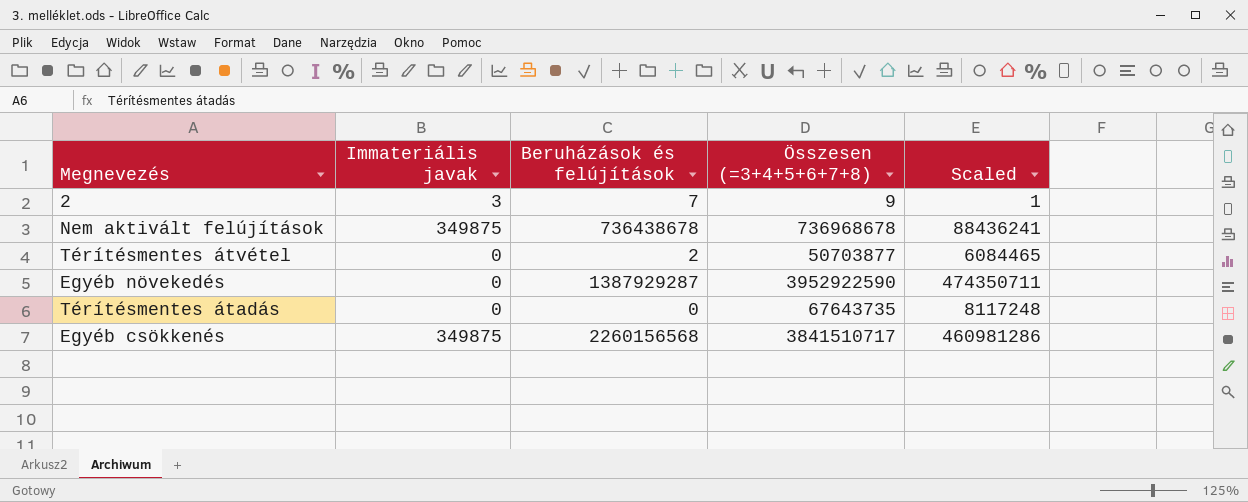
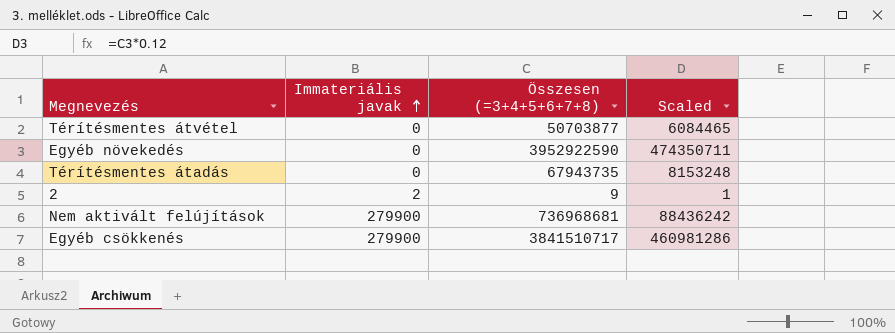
row order: none -> Immateriális javak ascending
column Beruházások és felújítások | position: 3 -> none
Térítésmentes átadás | Összesen (=3+4+5+6+7+8): 67643735 -> 67943735
Térítésmentes átadás | Scaled: 8117248 -> 8153248
2 | Immateriális javak: 3 -> 2
Nem aktivált felújítások | Immateriális javak: 349875 -> 279900
Nem aktivált felújítások | Összesen (=3+4+5+6+7+8): 736968678 -> 736968681
Nem aktivált felújítások | Scaled: 88436241 -> 88436242
Egyéb csökkenés | Immateriális javak: 349875 -> 279900

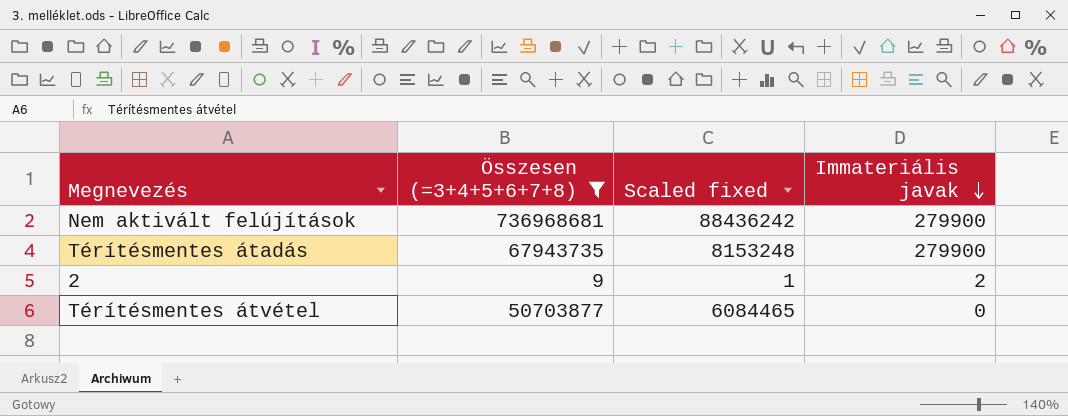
filter: none -> Összesen (=3+4+5+6+7+8) <= 736968681
row order: Immateriális javak ascending -> Immateriális javak descending
column name: Scaled -> Scaled fixed
column Immateriális javak | position: 2 -> 4
Térítésmentes átadás | Immateriális javak: 0 -> 279900

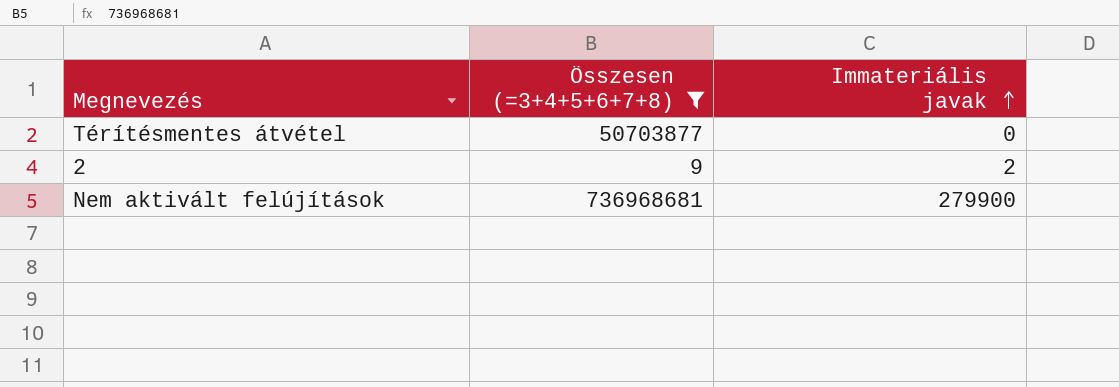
row order: Immateriális javak descending -> Immateriális javak ascending
column Scaled fixed | formula: [Összesen (=3+4+5+6+7+8)] * 0.12 -> none
row Térítésmentes átadás: 67943735 | 8153248 | 279900 -> none

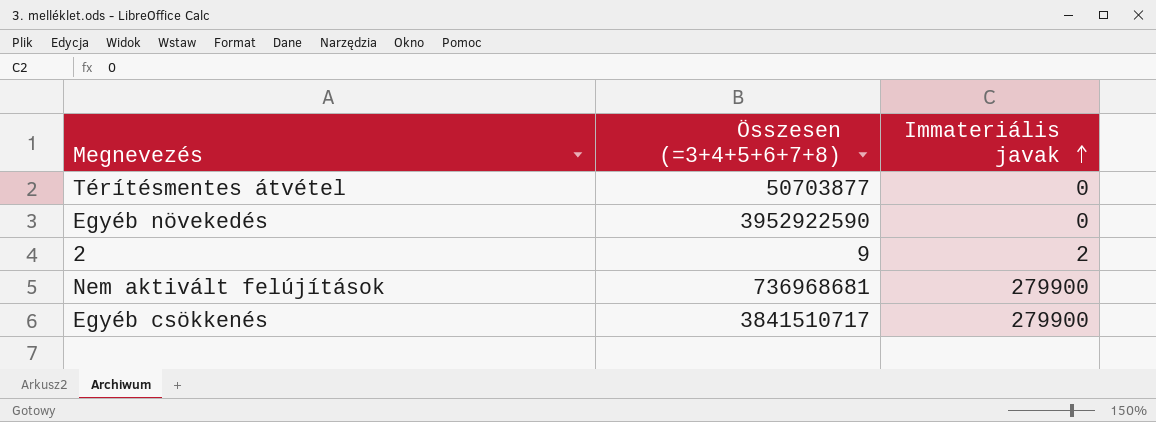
filter: Összesen (=3+4+5+6+7+8) <= 736968681 -> none

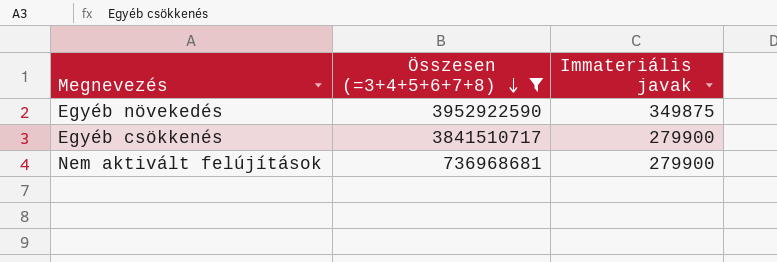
filter: none -> Összesen (=3+4+5+6+7+8) >= 736968681
row order: Immateriális javak ascending -> Összesen (=3+4+5+6+7+8) descending
Egyéb növekedés | Immateriális javak: 0 -> 349875

